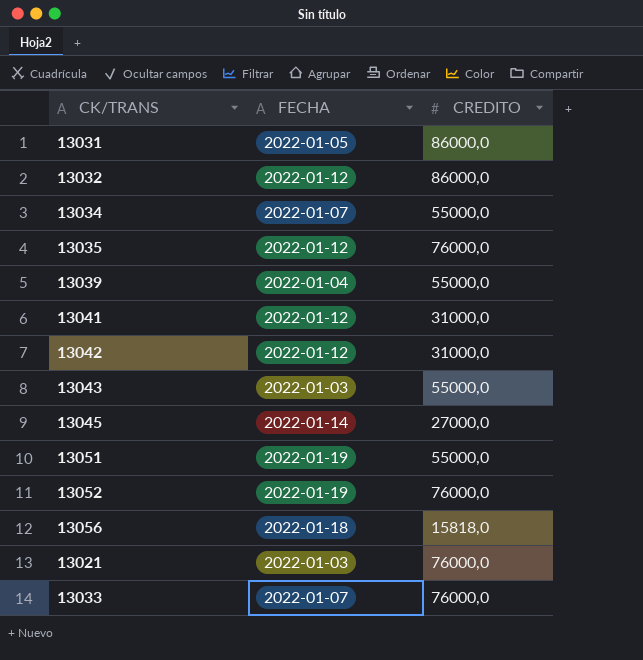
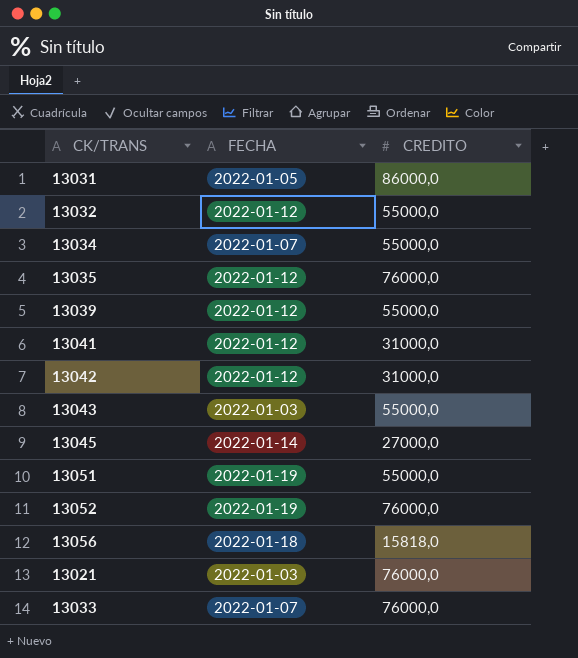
13032 | CREDITO: 86000,0 -> 55000,0
13039 | FECHA: 2022-01-04 -> 2022-01-12

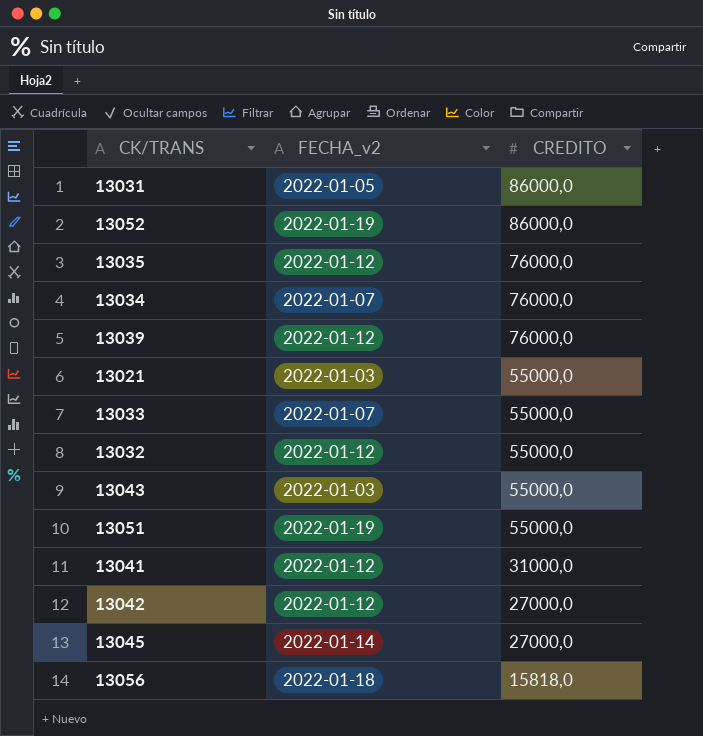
row order: none -> CREDITO descending
column name: FECHA -> FECHA_v2
13052 | CREDITO: 76000,0 -> 86000,0
13034 | CREDITO: 55000,0 -> 76000,0
13039 | CREDITO: 55000,0 -> 76000,0
13021 | CREDITO: 76000,0 -> 55000,0
13033 | CREDITO: 76000,0 -> 55000,0
13042 | CREDITO: 31000,0 -> 27000,0

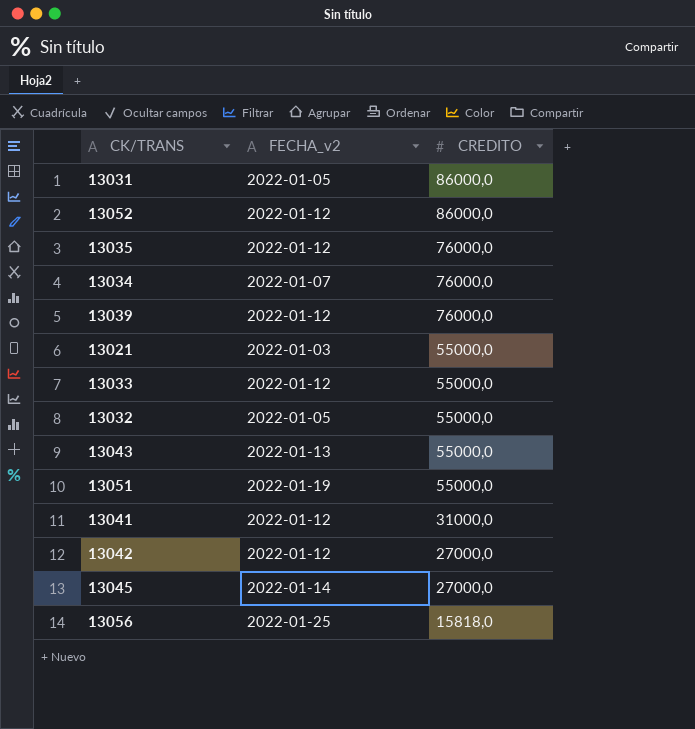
13052 | FECHA_v2: 2022-01-19 -> 2022-01-12
13033 | FECHA_v2: 2022-01-07 -> 2022-01-12
13032 | FECHA_v2: 2022-01-12 -> 2022-01-05
13043 | FECHA_v2: 2022-01-03 -> 2022-01-13
13056 | FECHA_v2: 2022-01-18 -> 2022-01-25

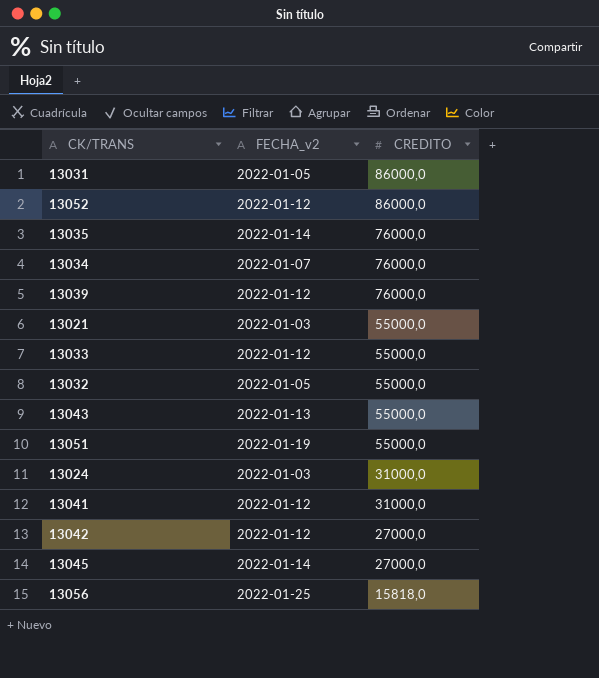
13035 | FECHA_v2: 2022-01-12 -> 2022-01-14
row 13024: none -> 2022-01-03 | 31000,0

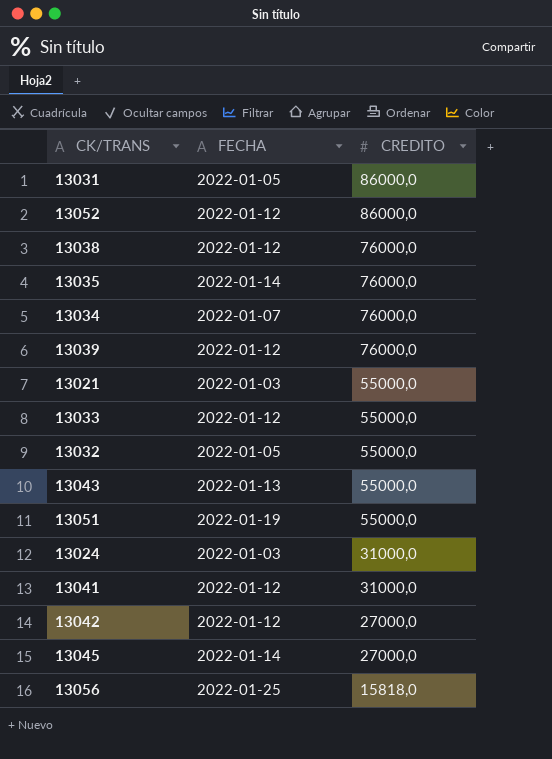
column name: FECHA_v2 -> FECHA
row 13038: none -> 2022-01-12 | 76000,0

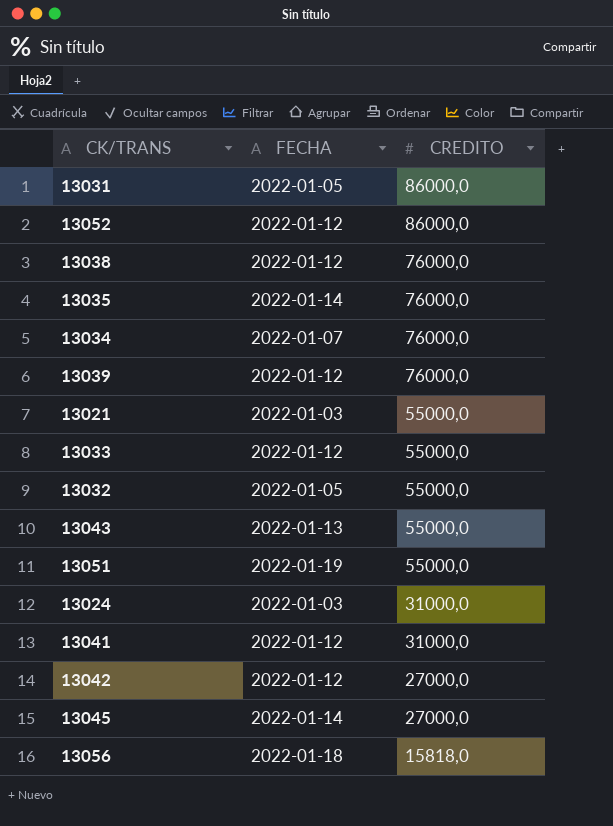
13056 | FECHA: 2022-01-25 -> 2022-01-18

